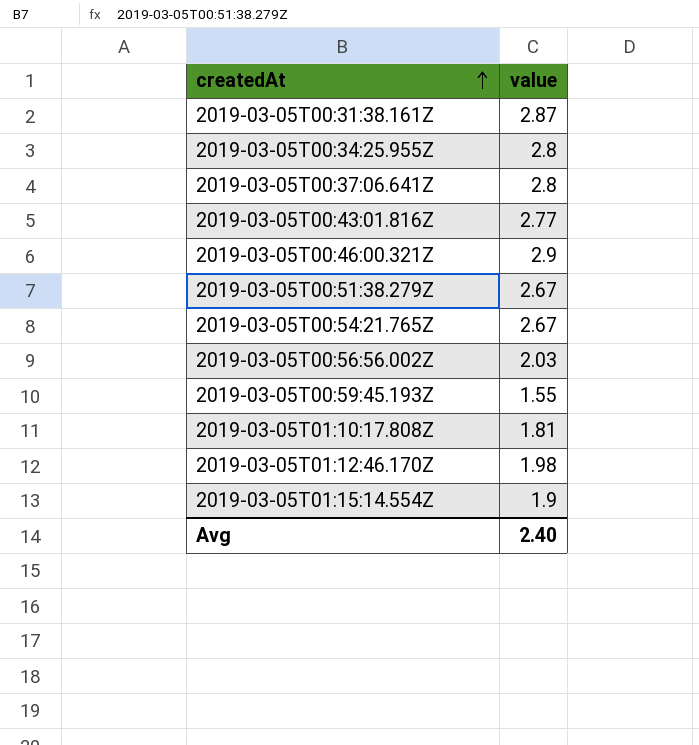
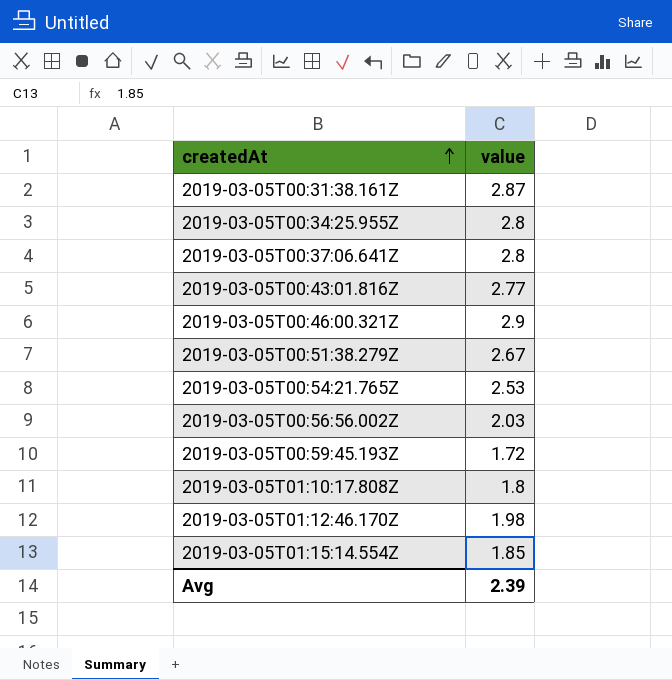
2019-03-05T00:54:21.765Z | value: 2.67 -> 2.53
2019-03-05T00:59:45.193Z | value: 1.55 -> 1.72
2019-03-05T01:10:17.808Z | value: 1.81 -> 1.8
2019-03-05T01:15:14.554Z | value: 1.9 -> 1.85
Avg | value: 2.40 -> 2.39

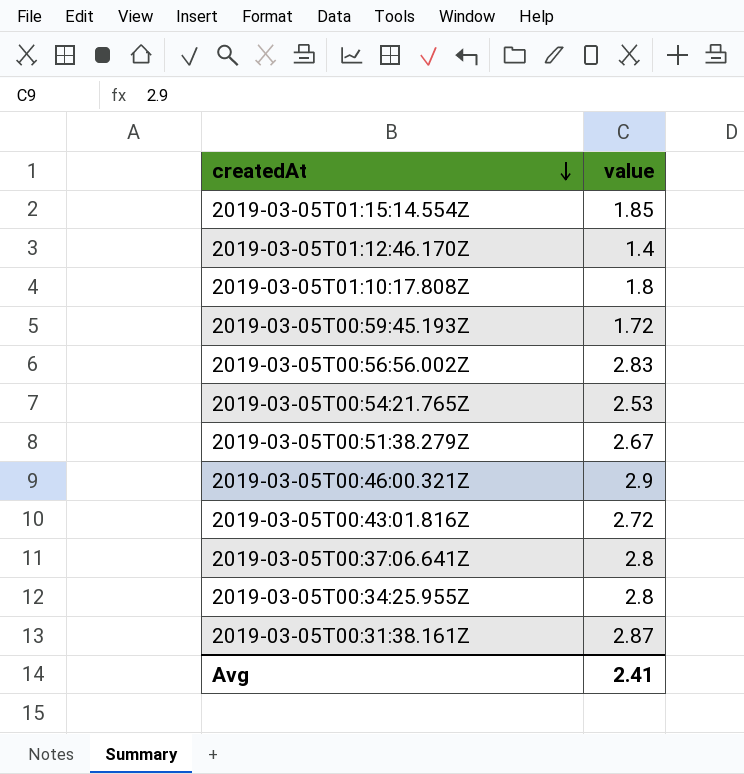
row order: createdAt ascending -> createdAt descending
2019-03-05T01:12:46.170Z | value: 1.98 -> 1.4
2019-03-05T00:56:56.002Z | value: 2.03 -> 2.83
2019-03-05T00:43:01.816Z | value: 2.77 -> 2.72
Avg | value: 2.39 -> 2.41

